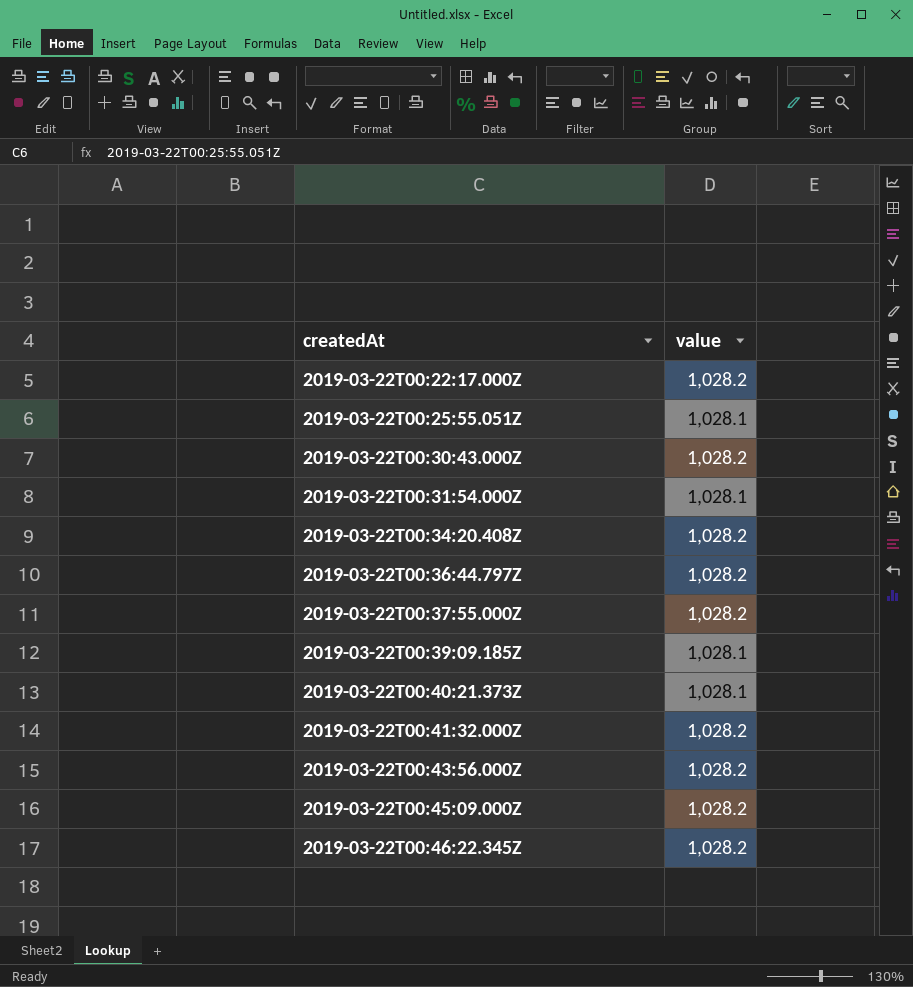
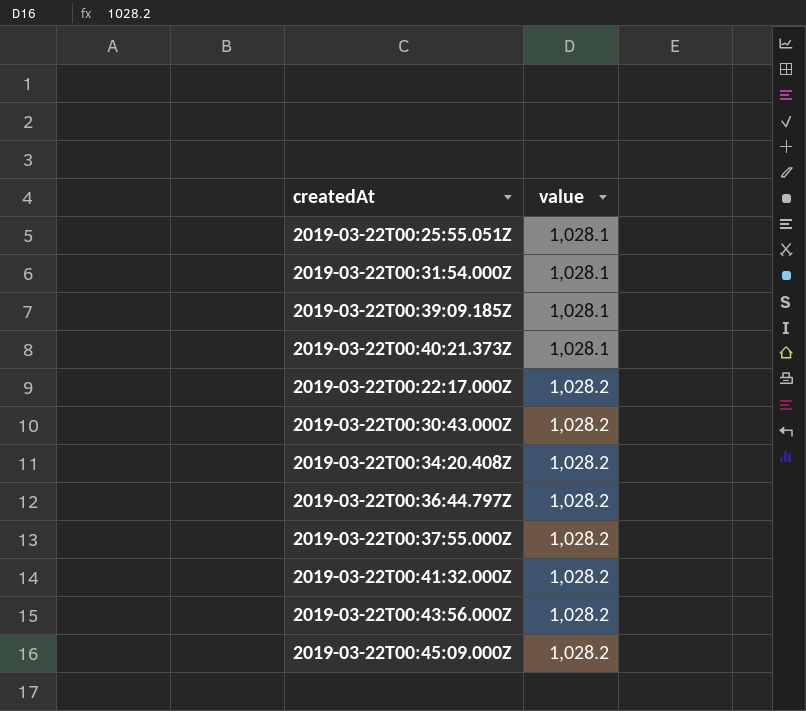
row order: createdAt ascending -> value ascending
row 2019-03-22T00:46:22.345Z: 1,028.2 -> none

